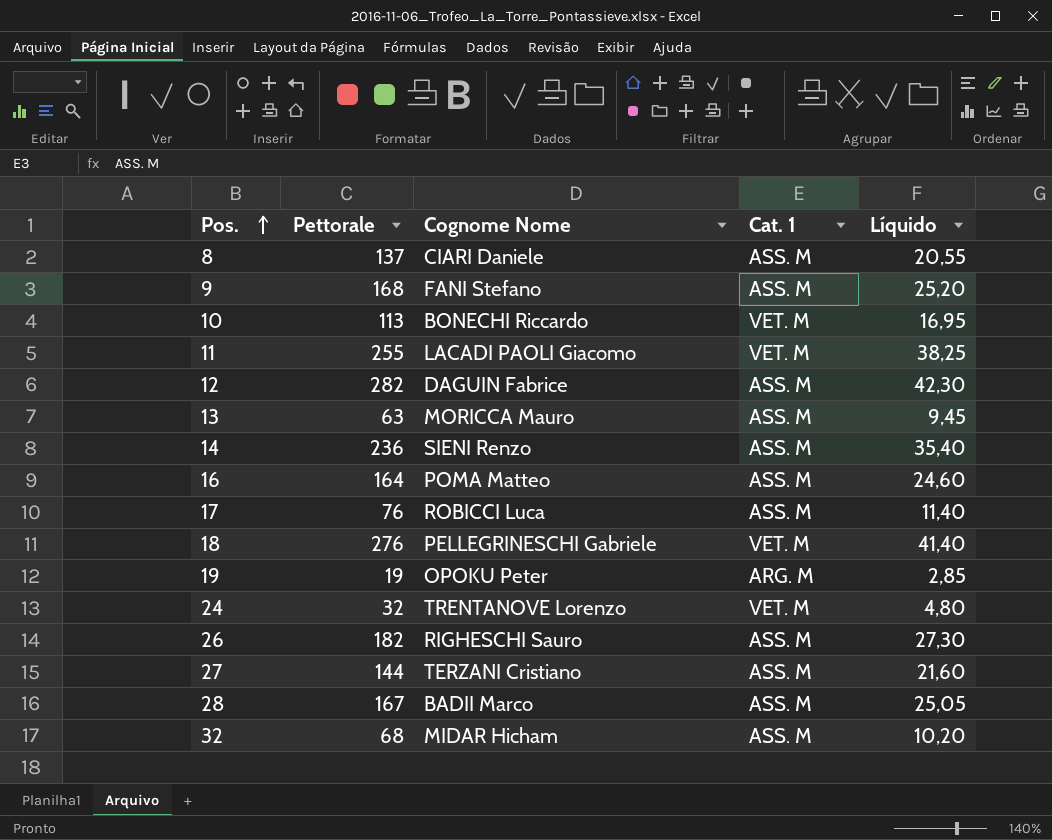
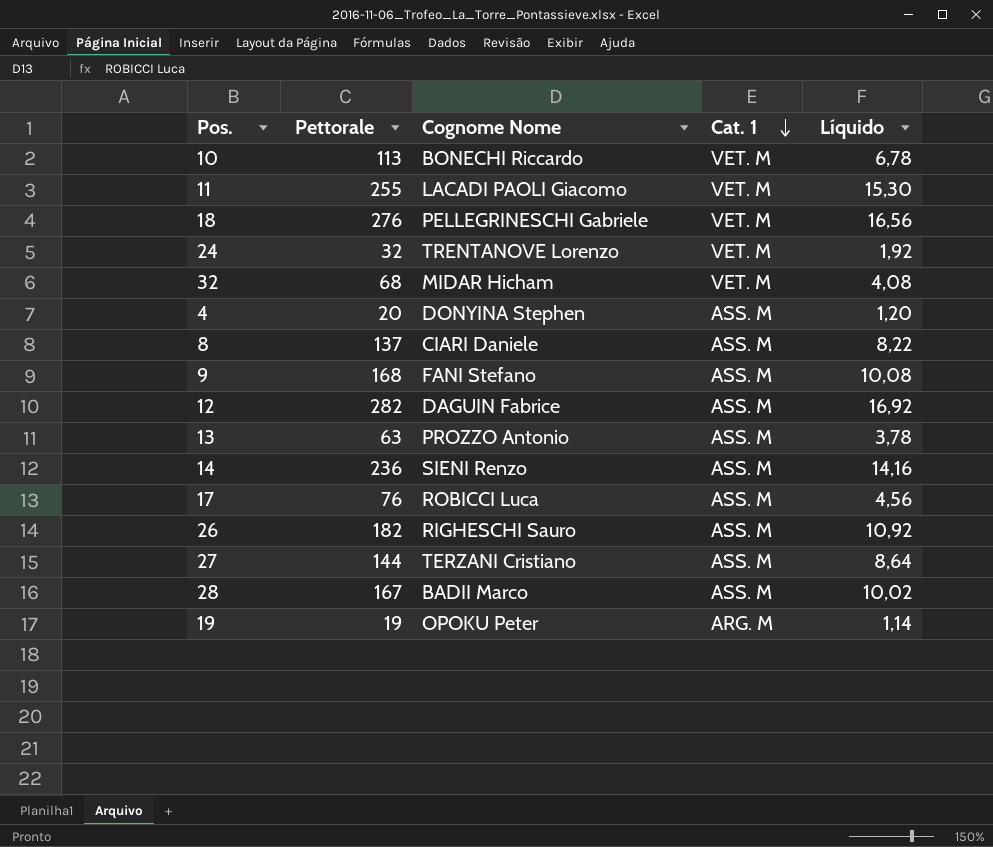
row order: Pos. ascending -> Cat. 1 descending
column Líquido | formula: [Pettorale] * 0,15 -> [Pettorale] * 0,06
row 16: 164 | POMA Matteo | ASS. M | 24,60 -> none
32 | Cat. 1: ASS. M -> VET. M
row 4: none -> 20 | DONYINA Stephen | ASS. M | 1,20
13 | Cognome Nome: MORICCA Mauro -> PROZZO Antonio

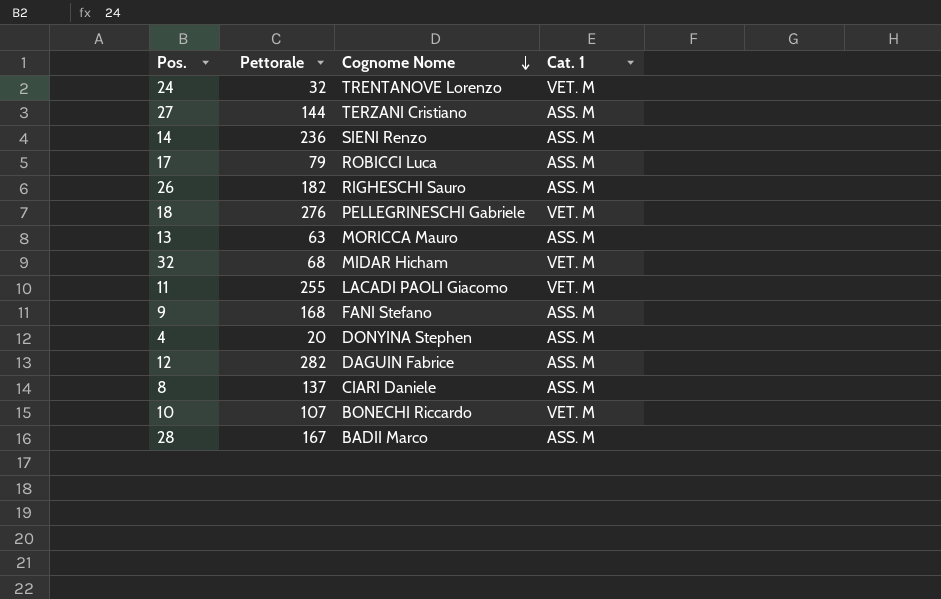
row order: Cat. 1 descending -> Cognome Nome descending
column Líquido | formula: [Pettorale] * 0,06 -> none
row 19: 19 | OPOKU Peter | ARG. M | 1,14 -> none
17 | Pettorale: 76 -> 79
13 | Cognome Nome: PROZZO Antonio -> MORICCA Mauro
10 | Pettorale: 113 -> 107

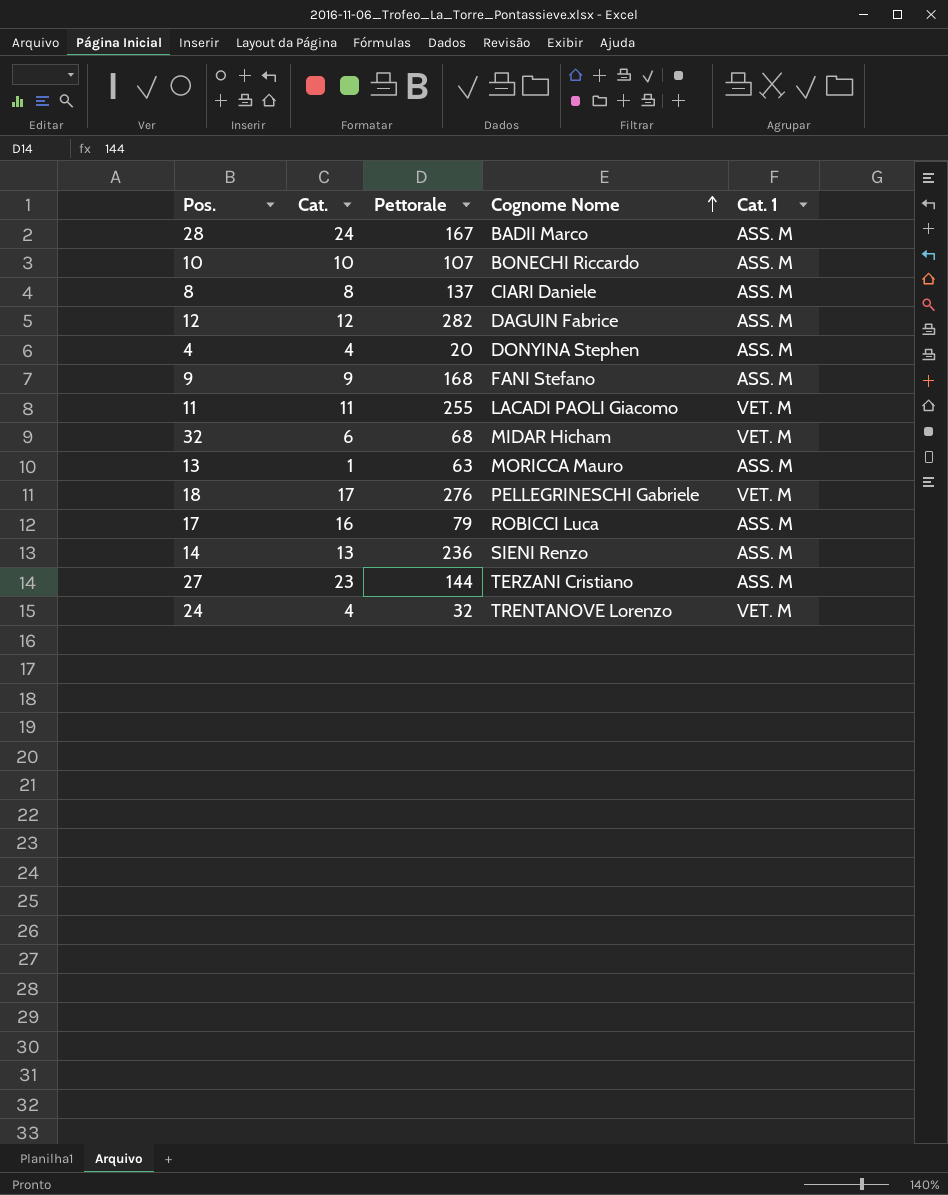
row order: Cognome Nome descending -> Cognome Nome ascending
column Cat. | position: none -> 2
row 26: 182 | RIGHESCHI Sauro | ASS. M -> none
10 | Cat. 1: VET. M -> ASS. M

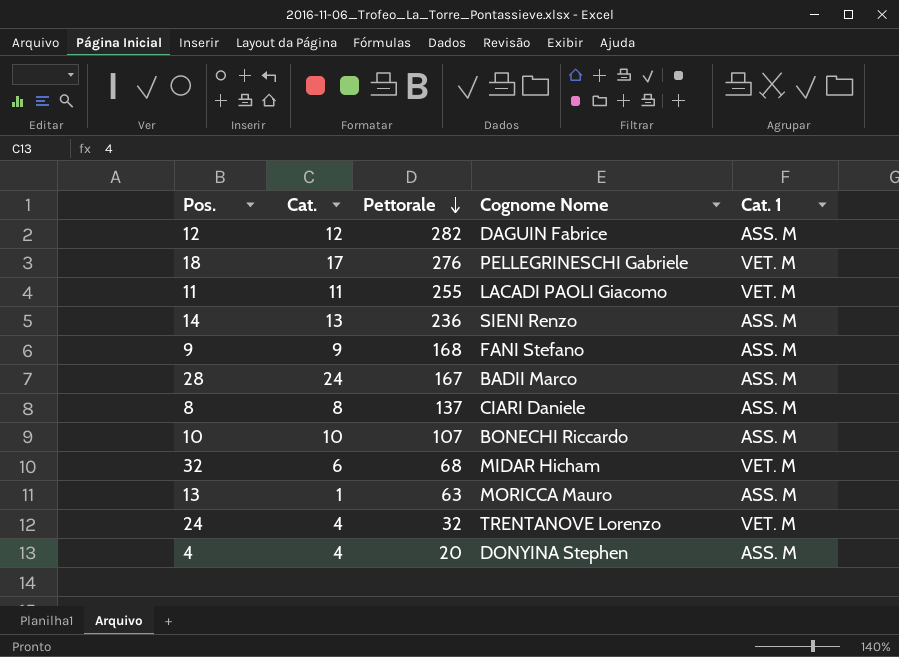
row order: Cognome Nome ascending -> Pettorale descending
row 17: 16 | 79 | ROBICCI Luca | ASS. M -> none
row 27: 23 | 144 | TERZANI Cristiano | ASS. M -> none

